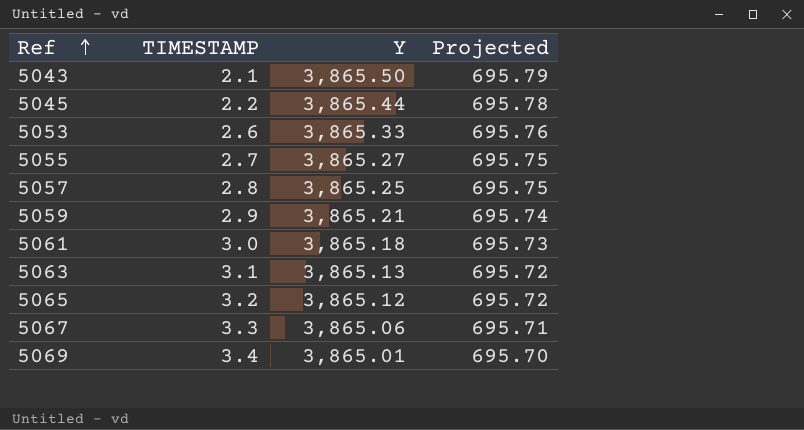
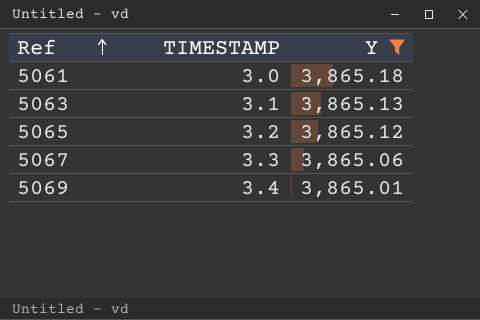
filter: none -> Y <= 3,865.18
column Projected | formula: [Y] * 0.18 -> none

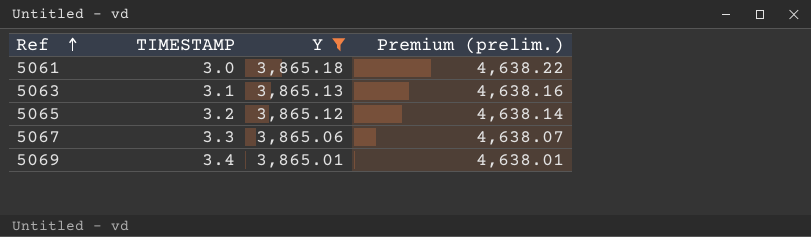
column Premium (prelim.) | formula: none -> [Y] * 1.2

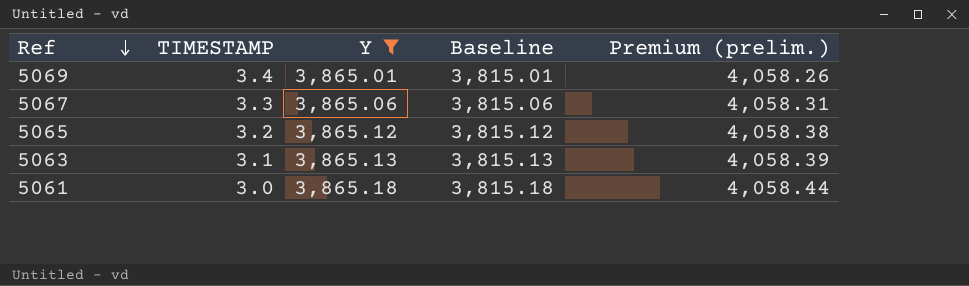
row order: Ref ascending -> Ref descending
column Baseline | formula: none -> [Y] - 50
column Premium (prelim.) | formula: [Y] * 1.2 -> [Y] * 1.05

